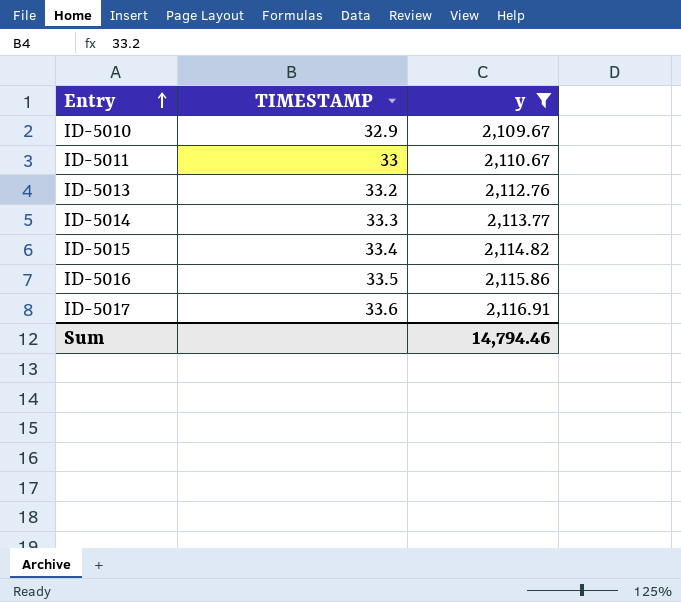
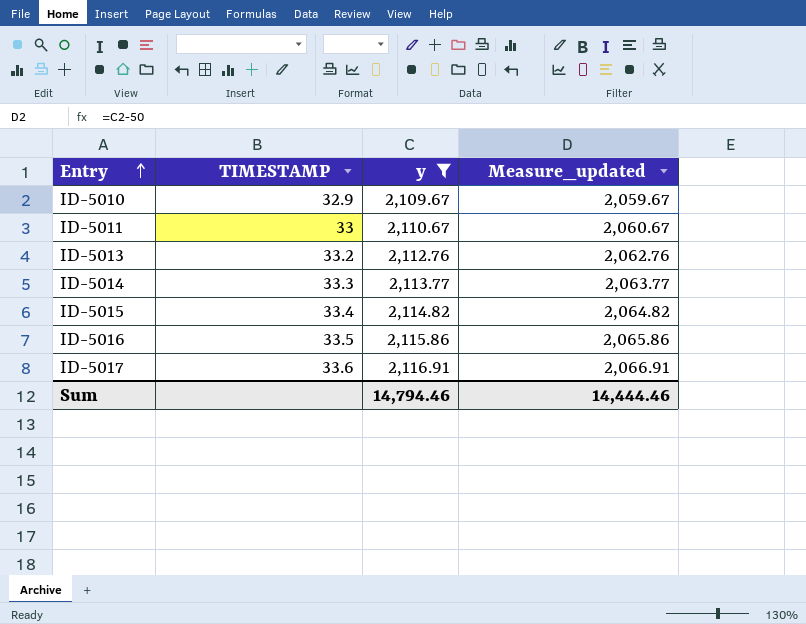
column Measure_updated | formula: none -> [y] - 50

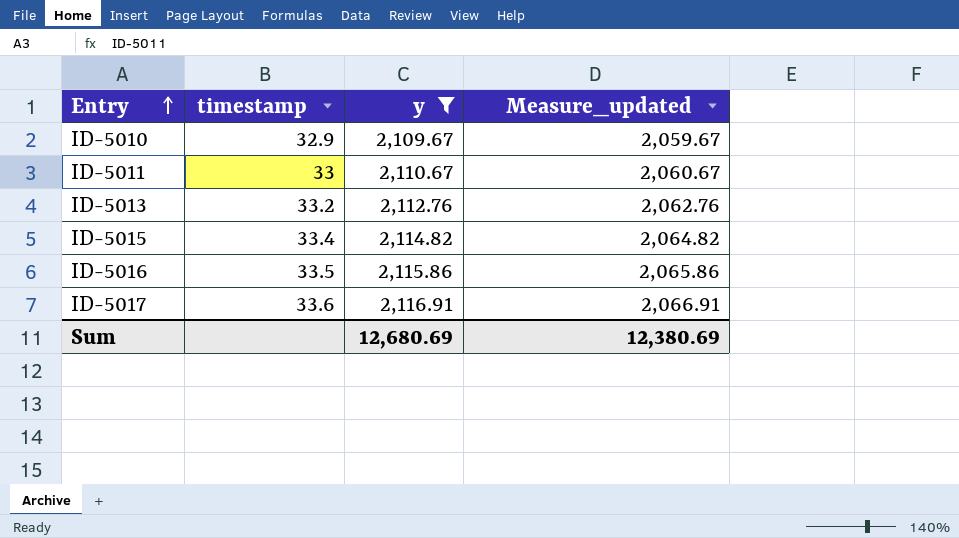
column name: TIMESTAMP -> timestamp
row ID-5014: 33.3 | 2,113.77 | 2,063.77 -> none
Sum | y: 14,794.46 -> 12,680.69
Sum | Measure_updated: 14,444.46 -> 12,380.69

